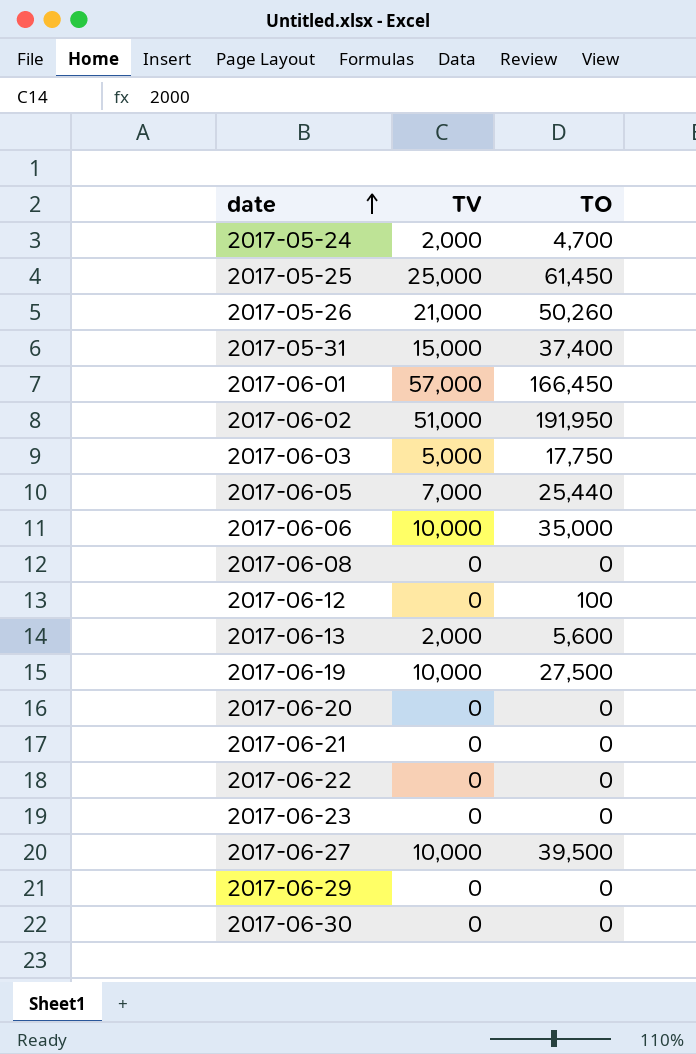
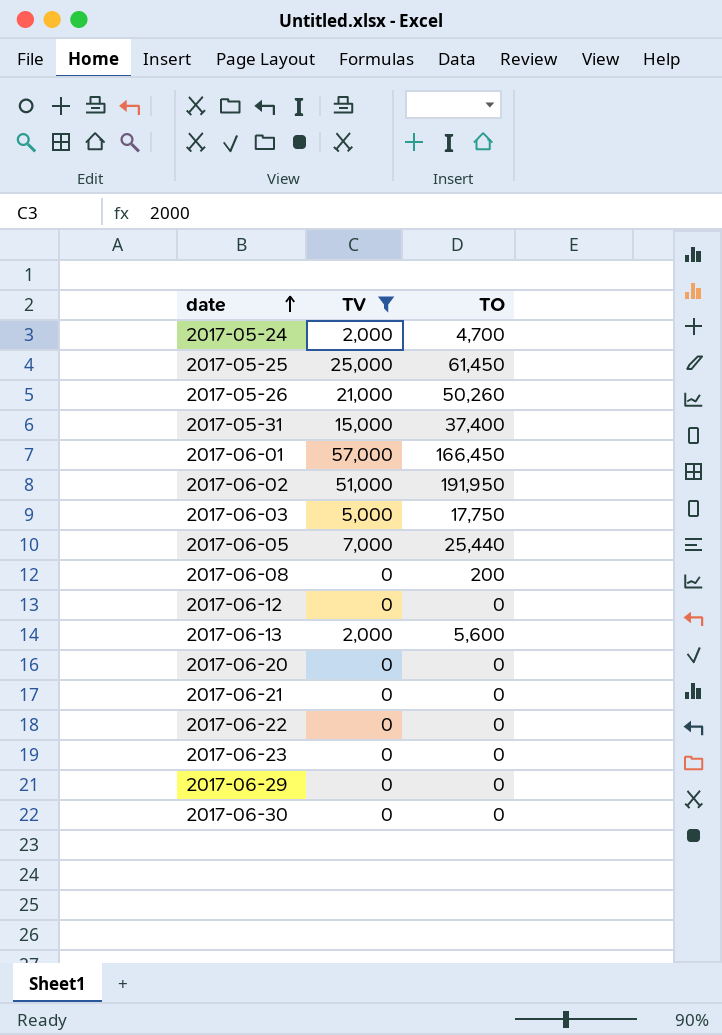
filter: none -> TV != 10,000
2017-06-08 | TO: 0 -> 200
2017-06-12 | TO: 100 -> 0

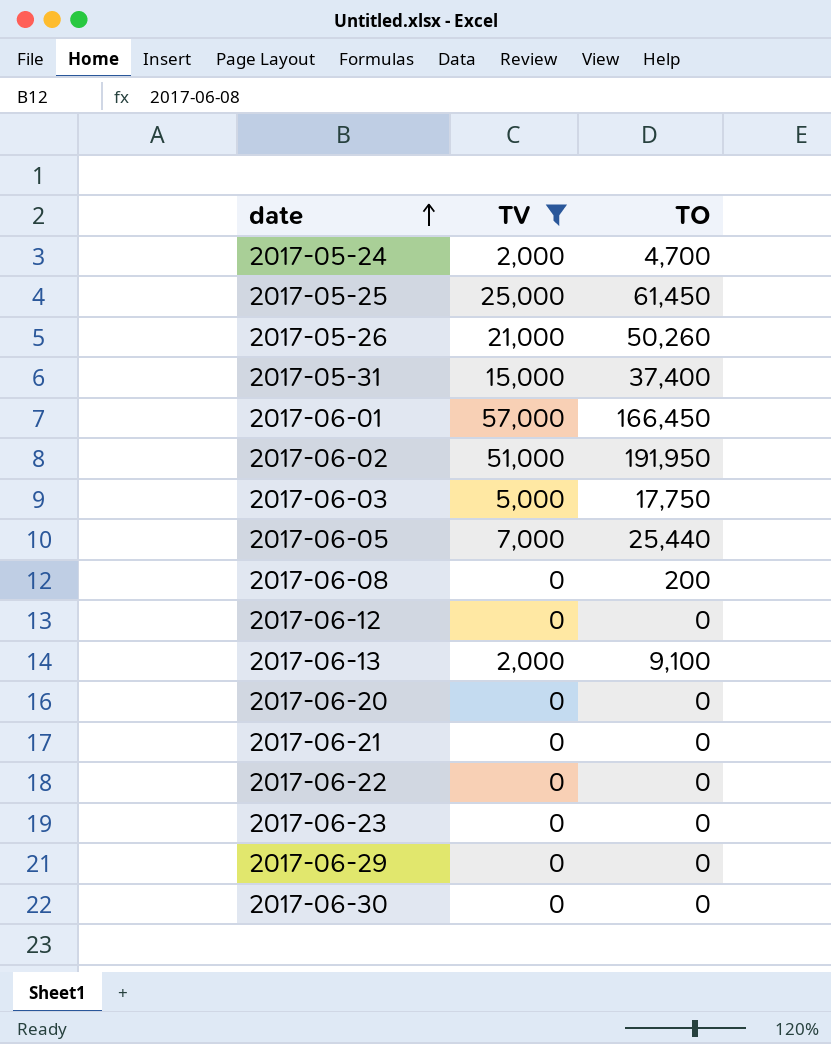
2017-06-13 | TO: 5,600 -> 9,100

